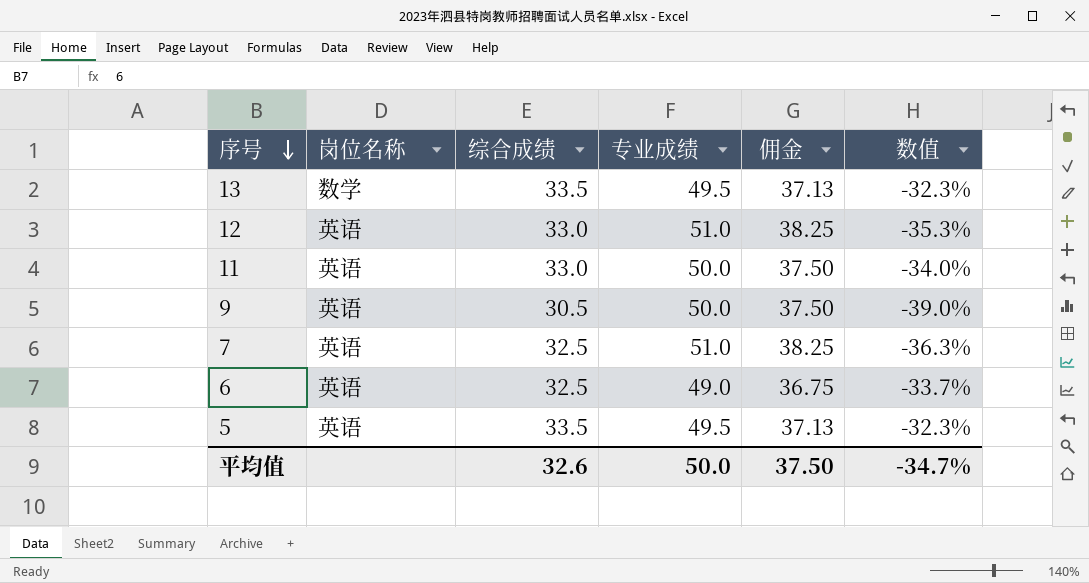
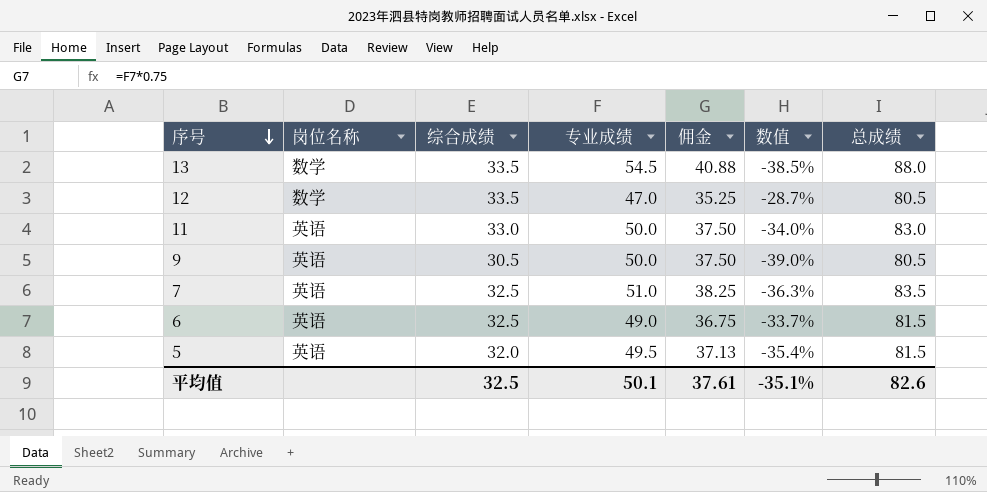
column 总成绩 | formula: none -> [综合成绩] + [专业成绩]
13 | 专业成绩: 49.5 -> 54.5
13 | 佣金: 37.13 -> 40.88
13 | 数值: -32.3% -> -38.5%
12 | 岗位名称: 英语 -> 数学
12 | 综合成绩: 33.0 -> 33.5
12 | 专业成绩: 51.0 -> 47.0
12 | 佣金: 38.25 -> 35.25
12 | 数值: -35.3% -> -28.7%
5 | 综合成绩: 33.5 -> 32.0
5 | 数值: -32.3% -> -35.4%
平均值 | 综合成绩: 32.6 -> 32.5
平均值 | 专业成绩: 50.0 -> 50.1
平均值 | 佣金: 37.50 -> 37.61
平均值 | 数值: -34.7% -> -35.1%

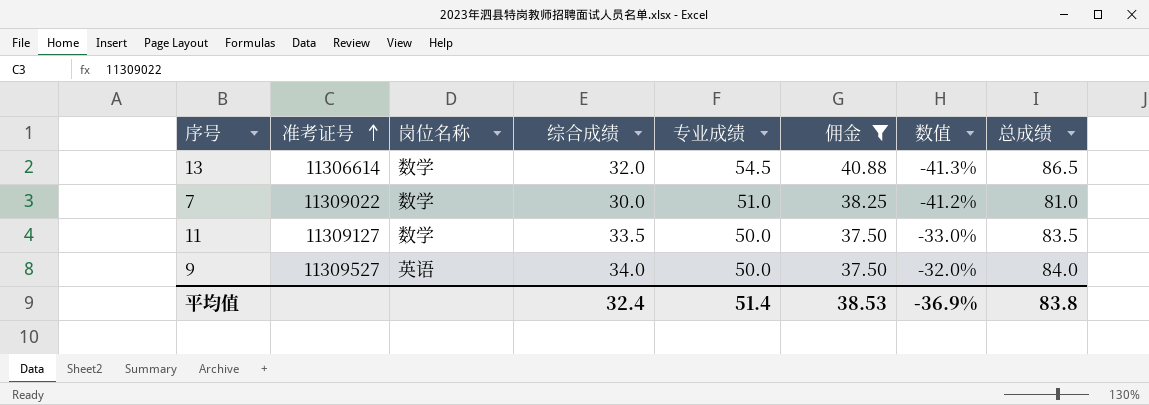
filter: none -> 佣金 >= 37.50
row order: 序号 descending -> 准考证号 ascending
column 准考证号 | position: none -> 2
13 | 综合成绩: 33.5 -> 32.0
13 | 数值: -38.5% -> -41.3%
13 | 总成绩: 88.0 -> 86.5
7 | 岗位名称: 英语 -> 数学
7 | 综合成绩: 32.5 -> 30.0
7 | 数值: -36.3% -> -41.2%
7 | 总成绩: 83.5 -> 81.0
11 | 岗位名称: 英语 -> 数学
11 | 综合成绩: 33.0 -> 33.5
11 | 数值: -34.0% -> -33.0%
11 | 总成绩: 83.0 -> 83.5
9 | 综合成绩: 30.5 -> 34.0
9 | 数值: -39.0% -> -32.0%
9 | 总成绩: 80.5 -> 84.0
平均值 | 综合成绩: 32.5 -> 32.4
平均值 | 专业成绩: 50.1 -> 51.4
平均值 | 佣金: 37.61 -> 38.53
平均值 | 数值: -35.1% -> -36.9%
平均值 | 总成绩: 82.6 -> 83.8

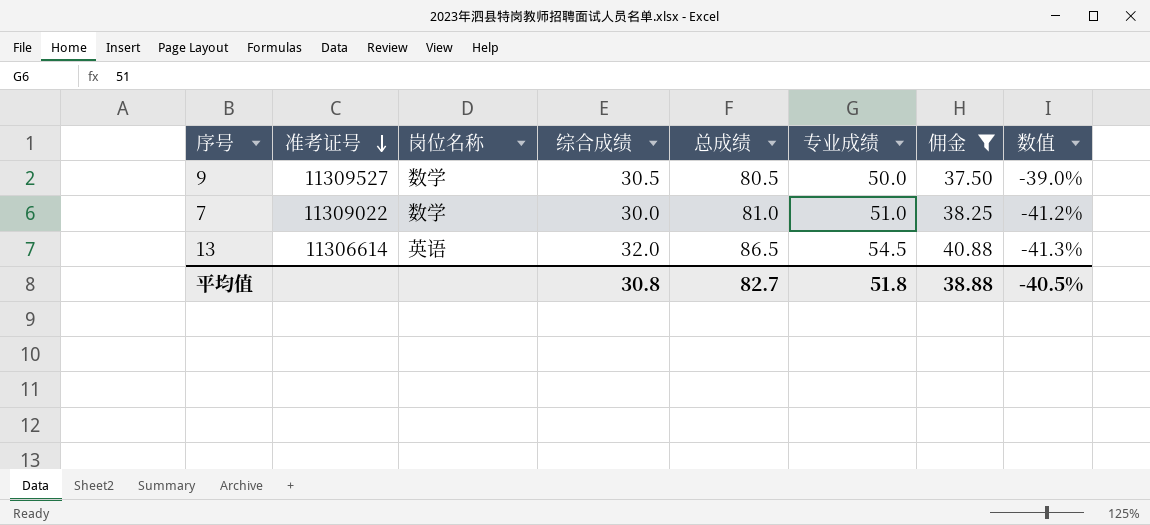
row order: 准考证号 ascending -> 准考证号 descending
column 总成绩 | position: 8 -> 5
row 11: 11309127 | 数学 | 33.5 | 50.0 | 37.50 | -33.0% | 83.5 -> none
9 | 岗位名称: 英语 -> 数学
9 | 综合成绩: 34.0 -> 30.5
9 | 总成绩: 84.0 -> 80.5
9 | 数值: -32.0% -> -39.0%
13 | 岗位名称: 数学 -> 英语
平均值 | 综合成绩: 32.4 -> 30.8
平均值 | 总成绩: 83.8 -> 82.7
平均值 | 专业成绩: 51.4 -> 51.8
平均值 | 佣金: 38.53 -> 38.88
平均值 | 数值: -36.9% -> -40.5%

